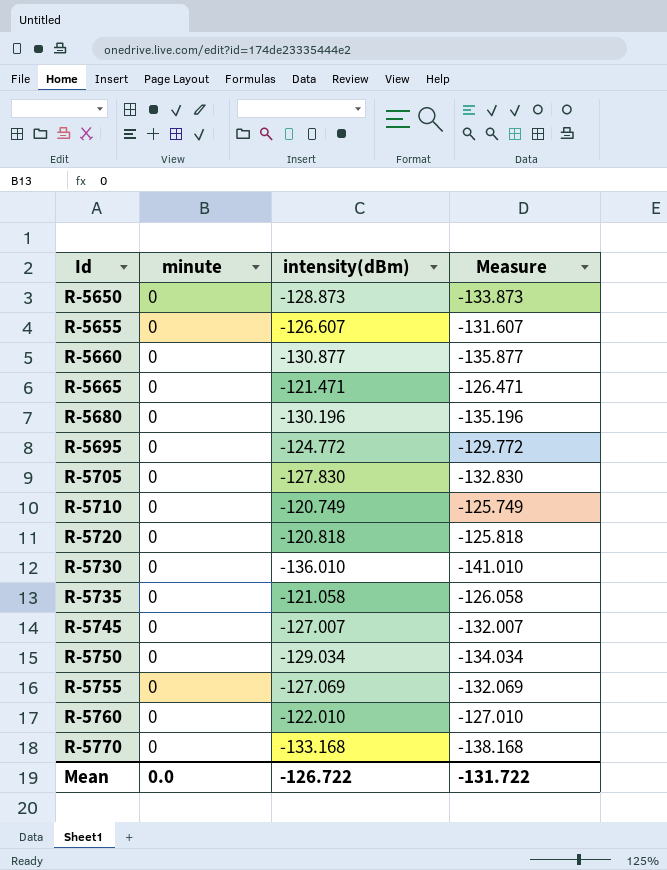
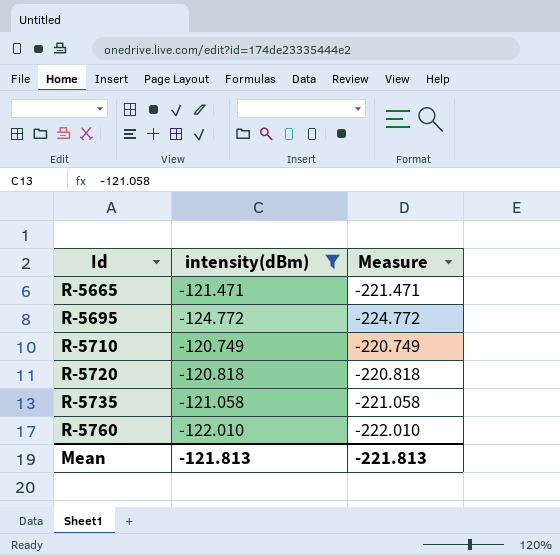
filter: none -> intensity(dBm) >= -124.772
column minute | position: 2 -> none
column Measure | formula: [intensity(dBm)] - 5 -> [intensity(dBm)] - 100
Mean | intensity(dBm): -126.722 -> -121.813
Mean | Measure: -131.722 -> -221.813

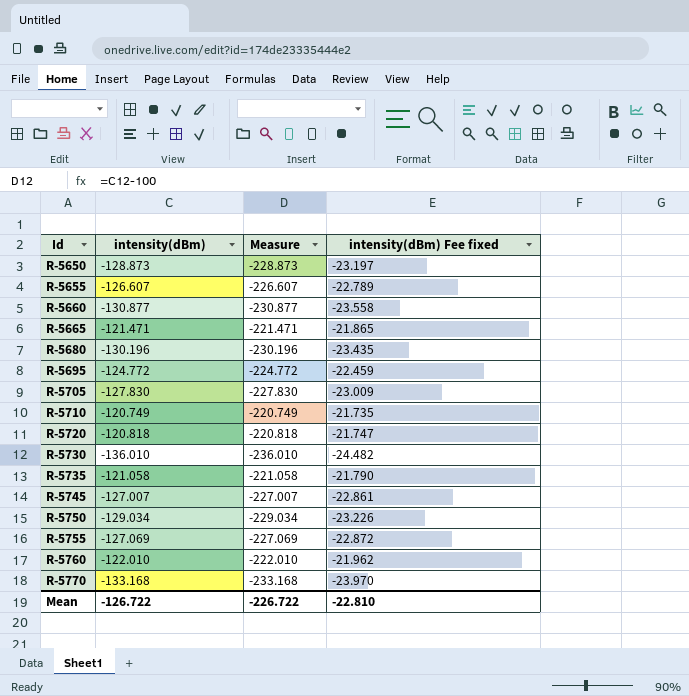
filter: intensity(dBm) >= -124.772 -> none
column intensity(dBm) Fee fixed | formula: none -> [intensity(dBm)] * 0.18
Mean | intensity(dBm): -121.813 -> -126.722
Mean | Measure: -221.813 -> -226.722

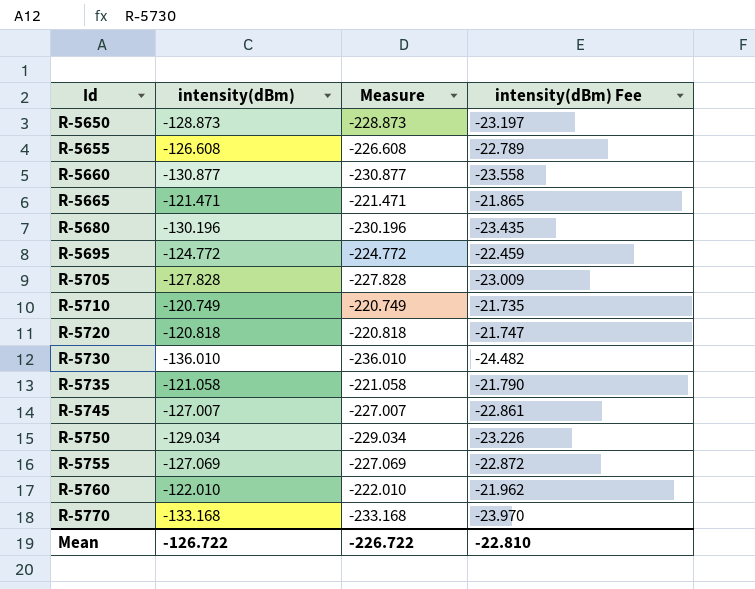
column name: intensity(dBm) Fee fixed -> intensity(dBm) Fee
R-5655 | intensity(dBm): -126.607 -> -126.608
R-5655 | Measure: -226.607 -> -226.608
R-5705 | intensity(dBm): -127.830 -> -127.828
R-5705 | Measure: -227.830 -> -227.828

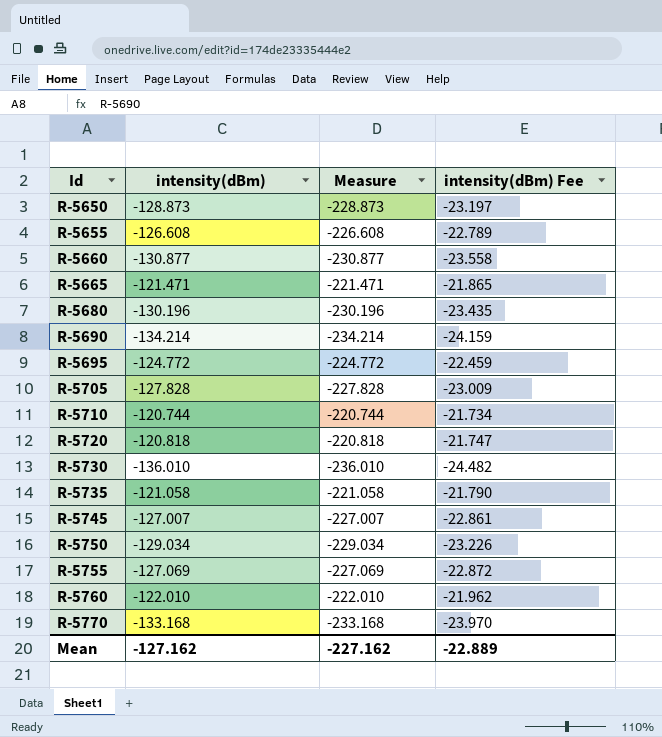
row R-5690: none -> -134.214 | -234.214 | -24.159
R-5710 | intensity(dBm): -120.749 -> -120.744
R-5710 | Measure: -220.749 -> -220.744
R-5710 | intensity(dBm) Fee: -21.735 -> -21.734
Mean | intensity(dBm): -126.722 -> -127.162
Mean | Measure: -226.722 -> -227.162
Mean | intensity(dBm) Fee: -22.810 -> -22.889

